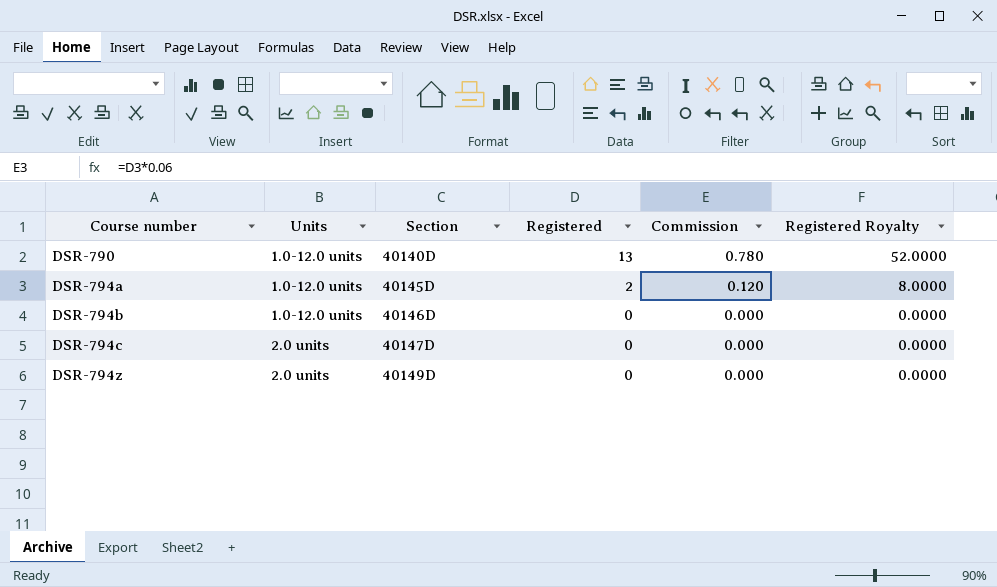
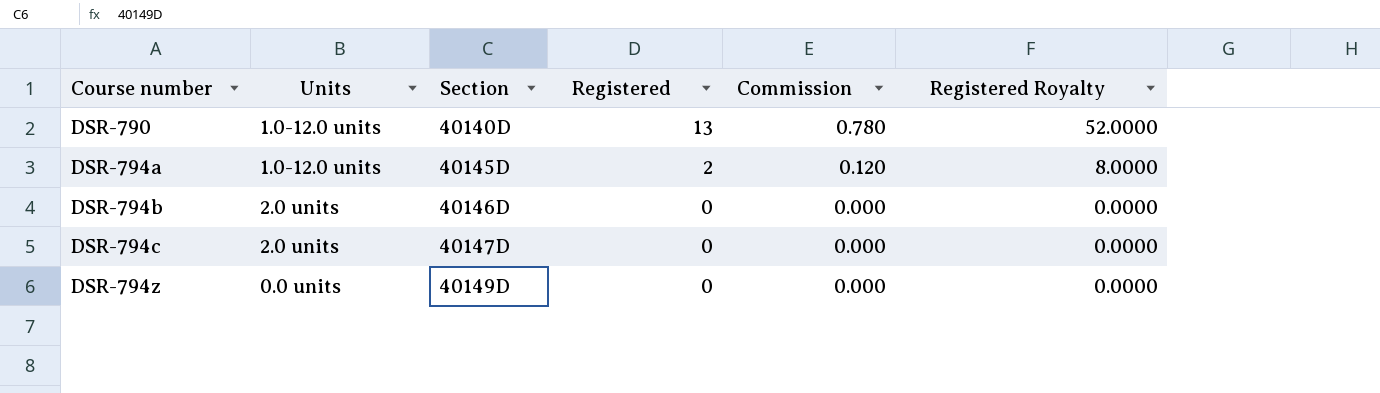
DSR-794b | Units: 1.0-12.0 units -> 2.0 units
DSR-794z | Units: 2.0 units -> 0.0 units

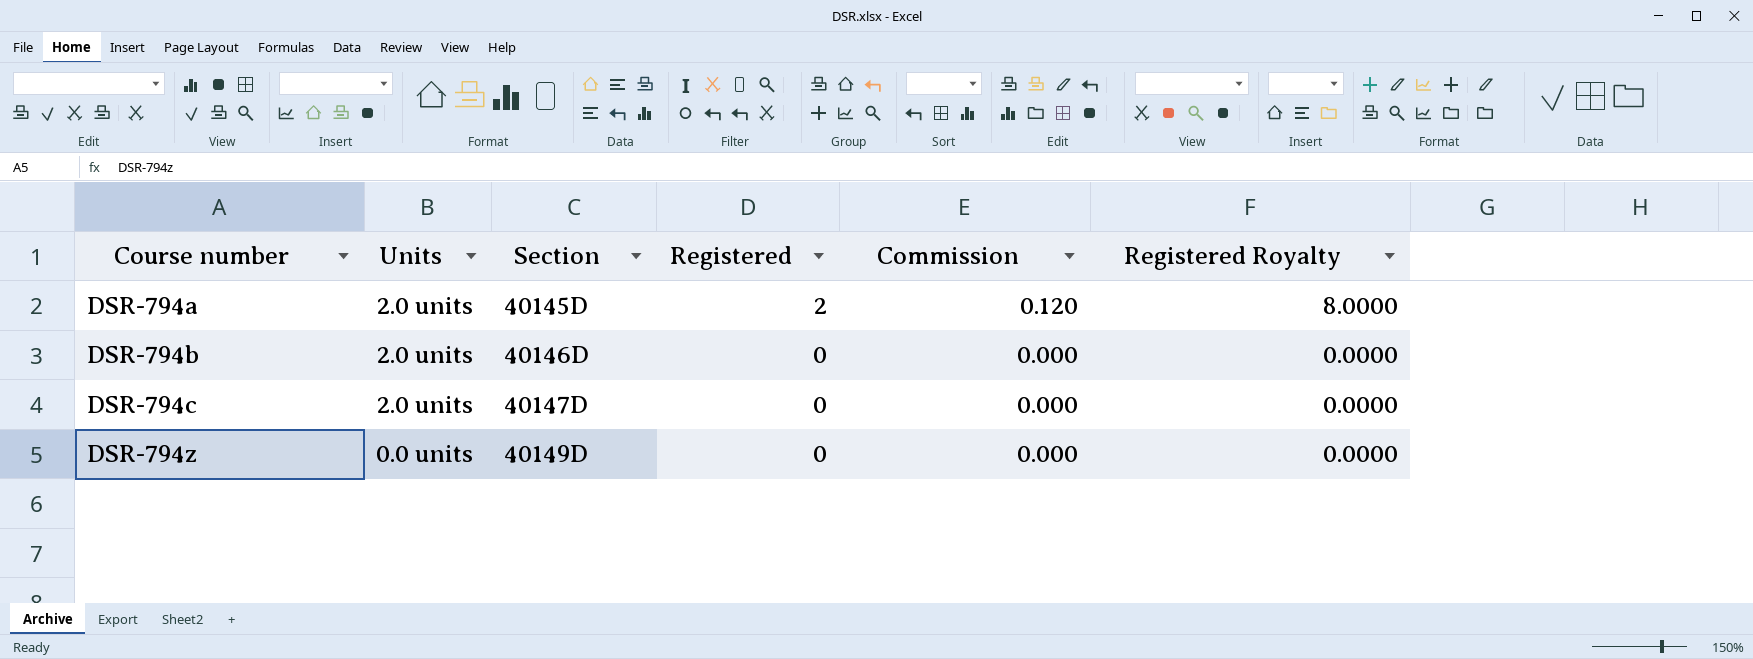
row DSR-790: 1.0-12.0 units | 40140D | 13 | 0.780 | 52.0000 -> none
DSR-794a | Units: 1.0-12.0 units -> 2.0 units

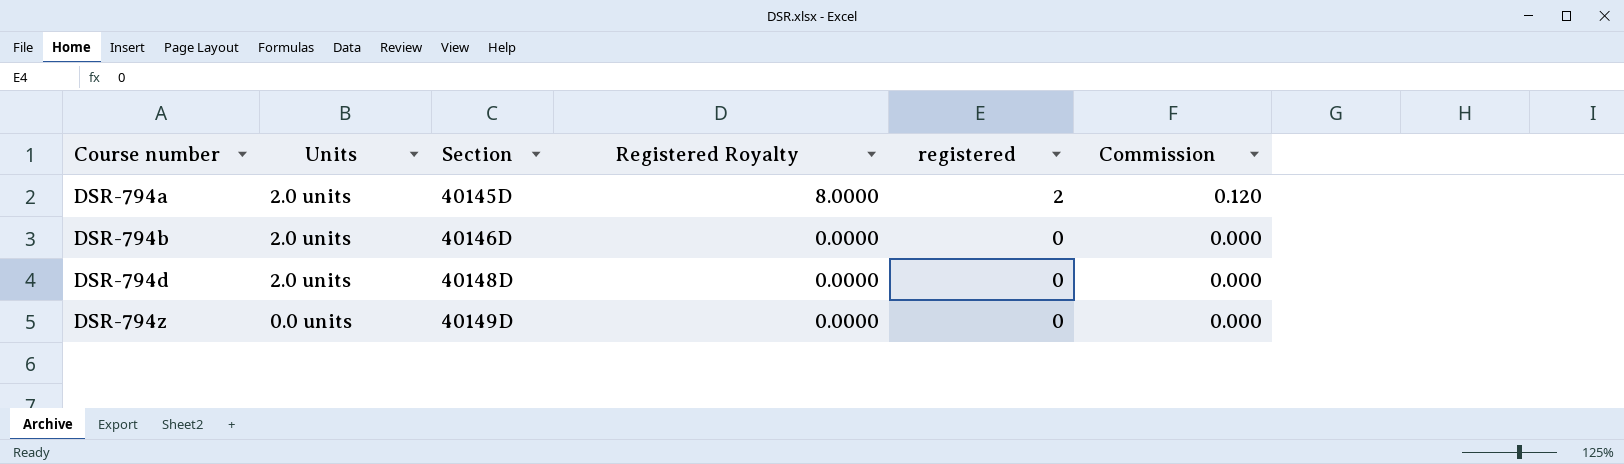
column Registered Royalty | position: 6 -> 4
column name: Registered -> registered
row DSR-794c: 2.0 units | 40147D | 0 | 0.000 | 0.0000 -> none
row DSR-794d: none -> 2.0 units | 40148D | 0.0000 | 0 | 0.000

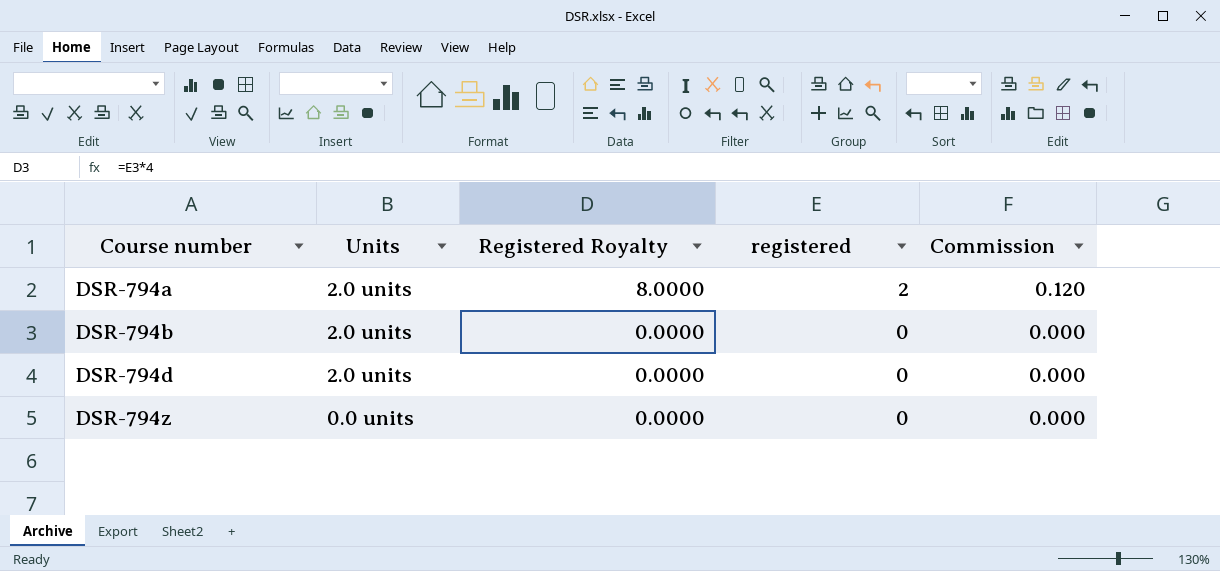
column Section | position: 3 -> none

